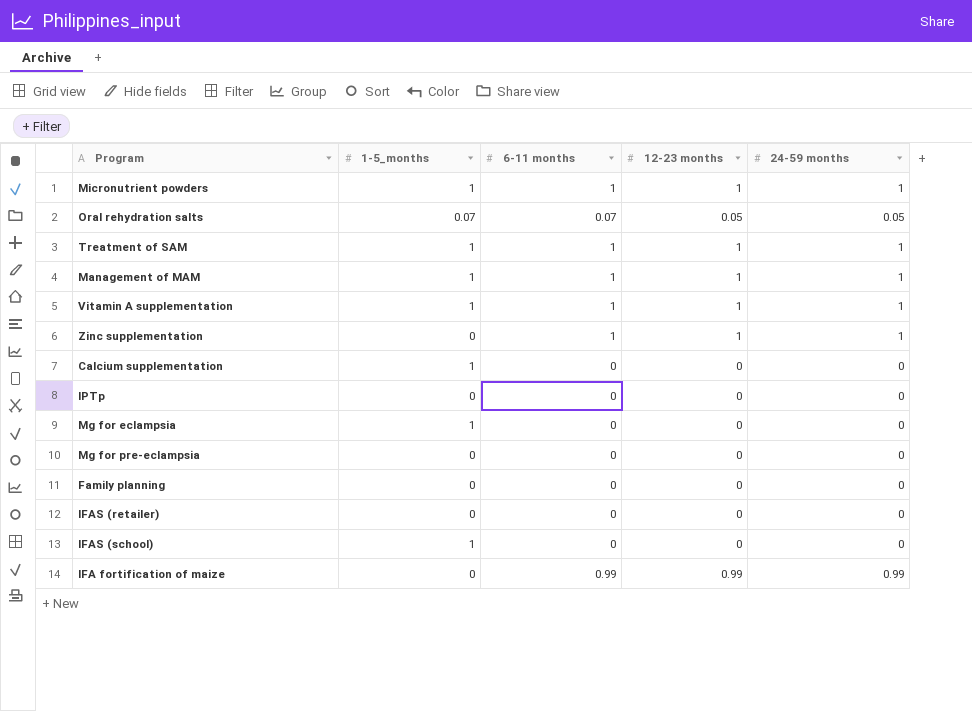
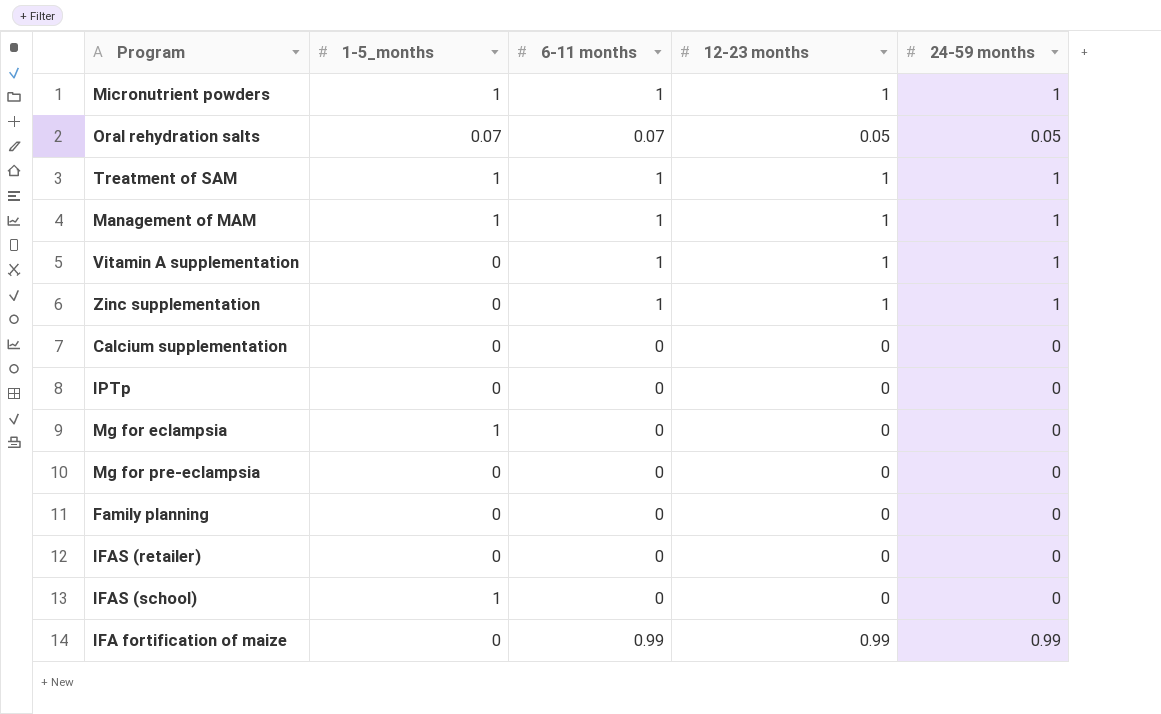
Vitamin A supplementation | 1-5_months: 1 -> 0
Calcium supplementation | 1-5_months: 1 -> 0

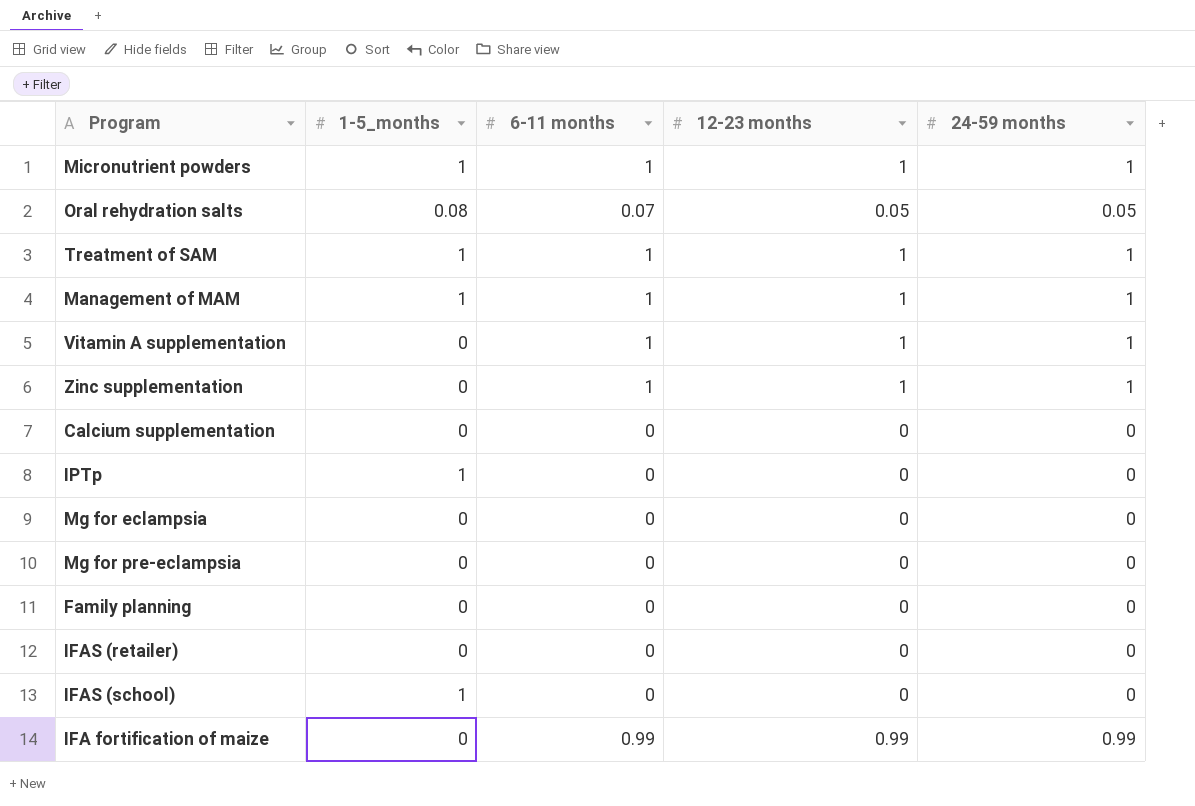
Oral rehydration salts | 1-5_months: 0.07 -> 0.08
IPTp | 1-5_months: 0 -> 1
Mg for eclampsia | 1-5_months: 1 -> 0

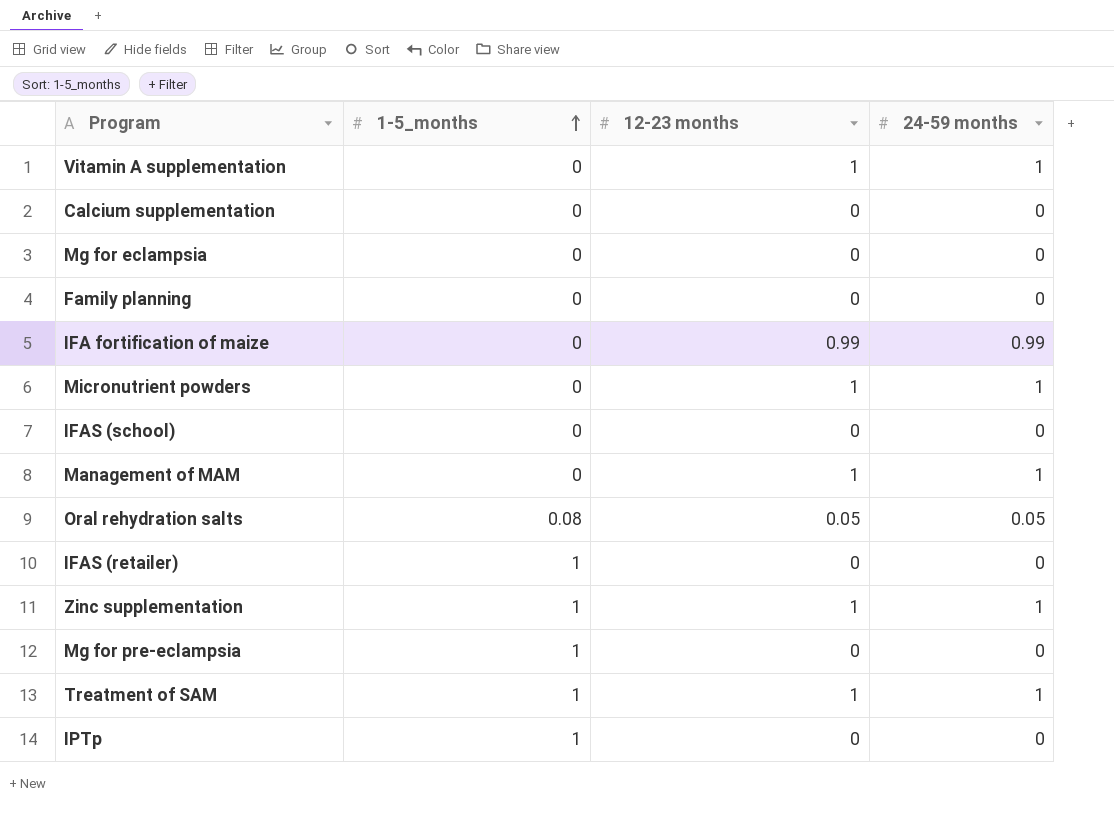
row order: none -> 1-5_months ascending
column 6-11 months | position: 3 -> none
Micronutrient powders | 1-5_months: 1 -> 0
IFAS (school) | 1-5_months: 1 -> 0
Management of MAM | 1-5_months: 1 -> 0
IFAS (retailer) | 1-5_months: 0 -> 1
Zinc supplementation | 1-5_months: 0 -> 1
Mg for pre-eclampsia | 1-5_months: 0 -> 1

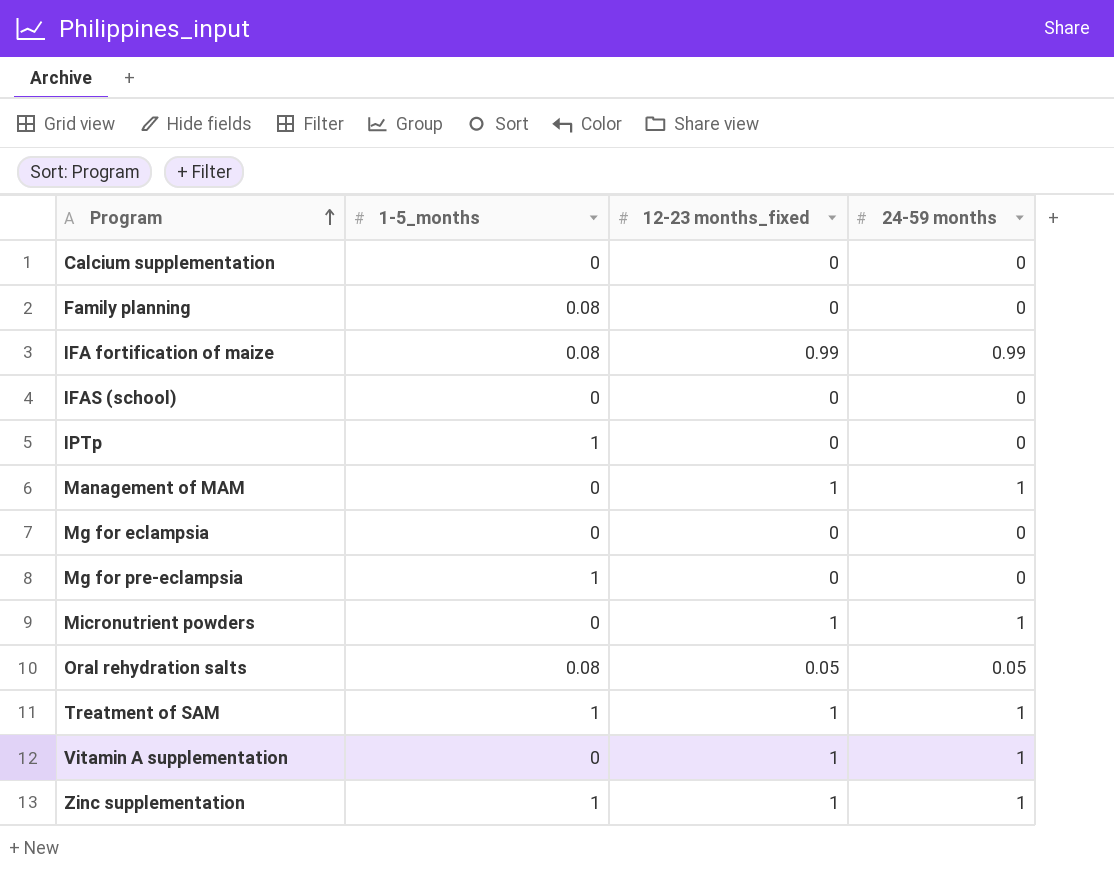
row order: 1-5_months ascending -> Program ascending
column name: 12-23 months -> 12-23 months_fixed
row IFAS (retailer): 1 | 0 | 0 -> none
Family planning | 1-5_months: 0 -> 0.08
IFA fortification of maize | 1-5_months: 0 -> 0.08

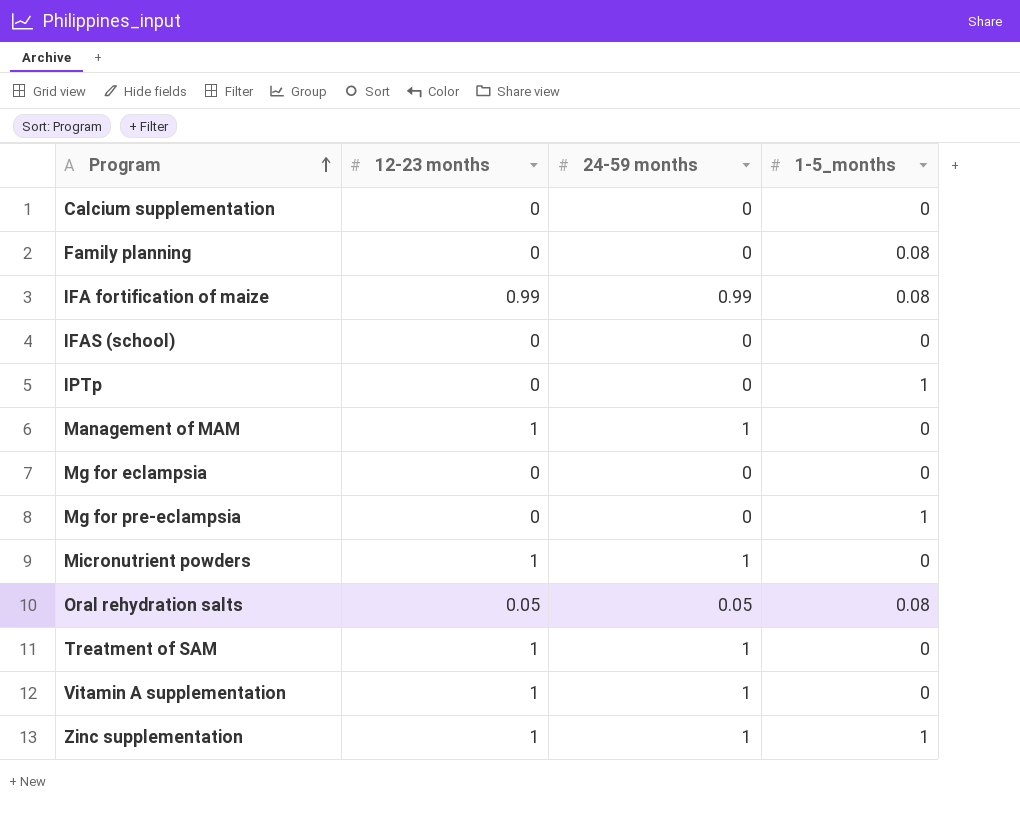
column name: 12-23 months_fixed -> 12-23 months
column 1-5_months | position: 2 -> 4
Treatment of SAM | 1-5_months: 1 -> 0

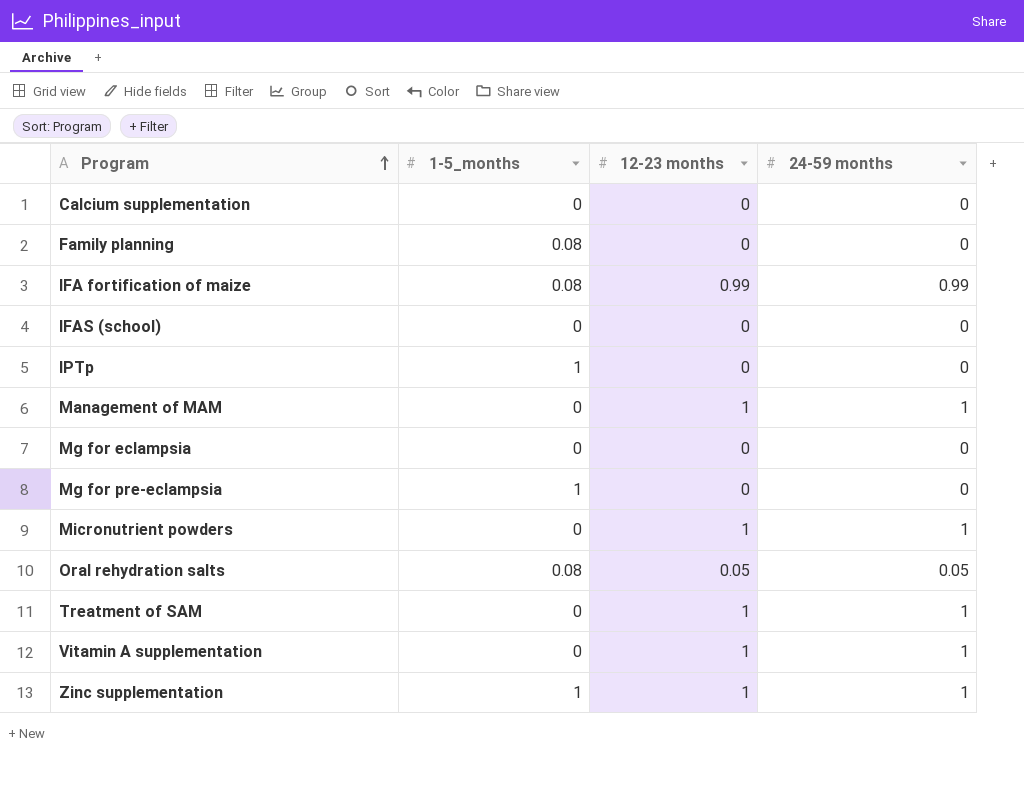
column 1-5_months | position: 4 -> 2

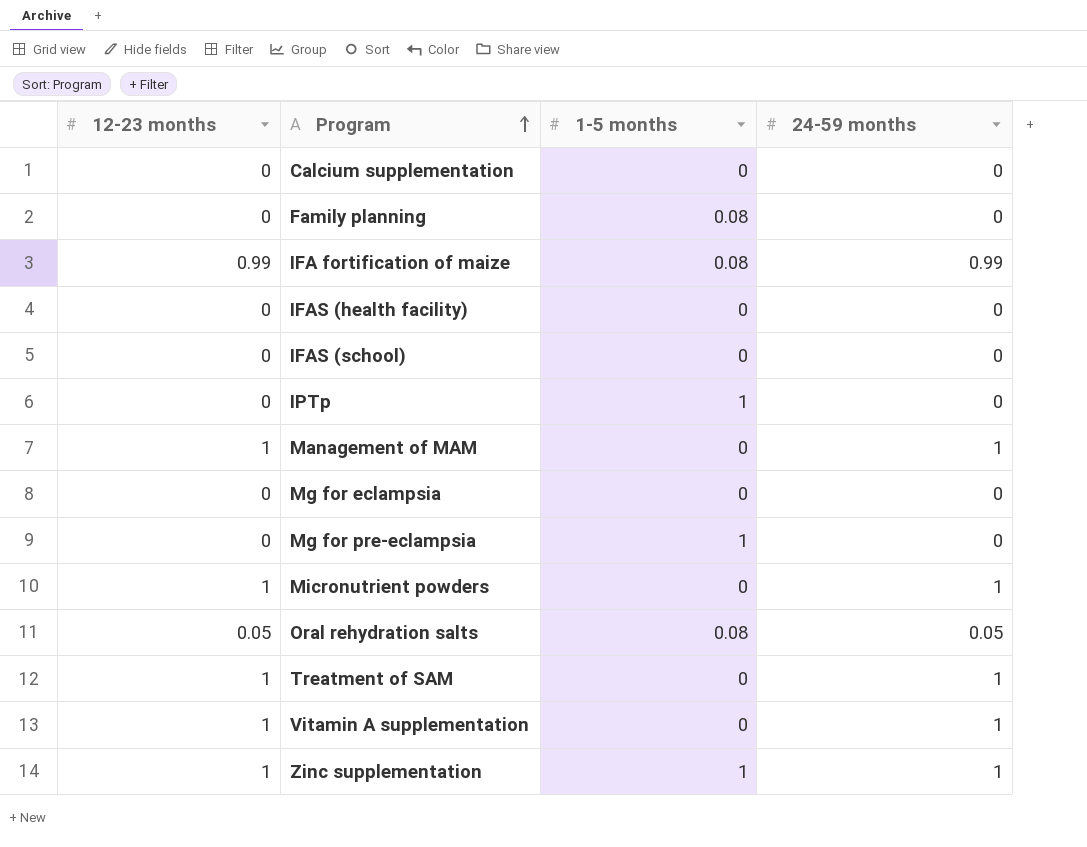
column 12-23 months | position: 3 -> 1
column name: 1-5_months -> 1-5 months
row IFAS (health facility): none -> 0 | 0 | 0

